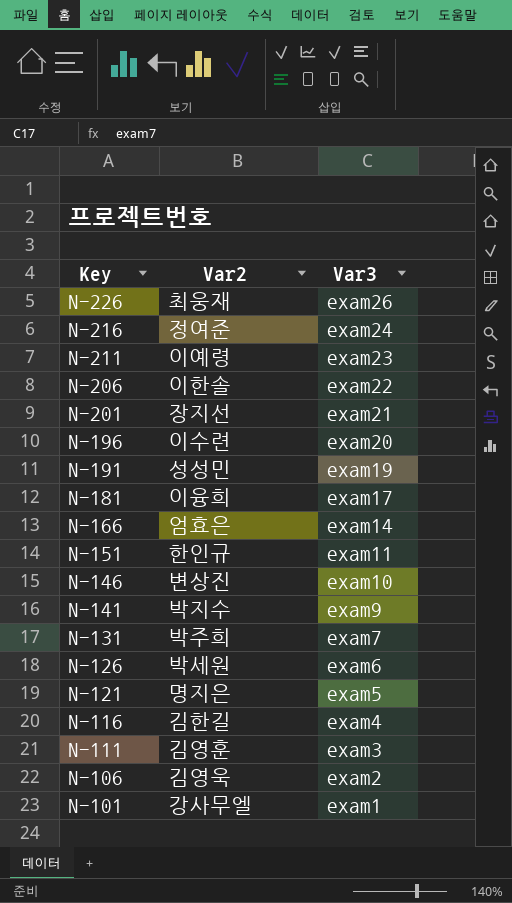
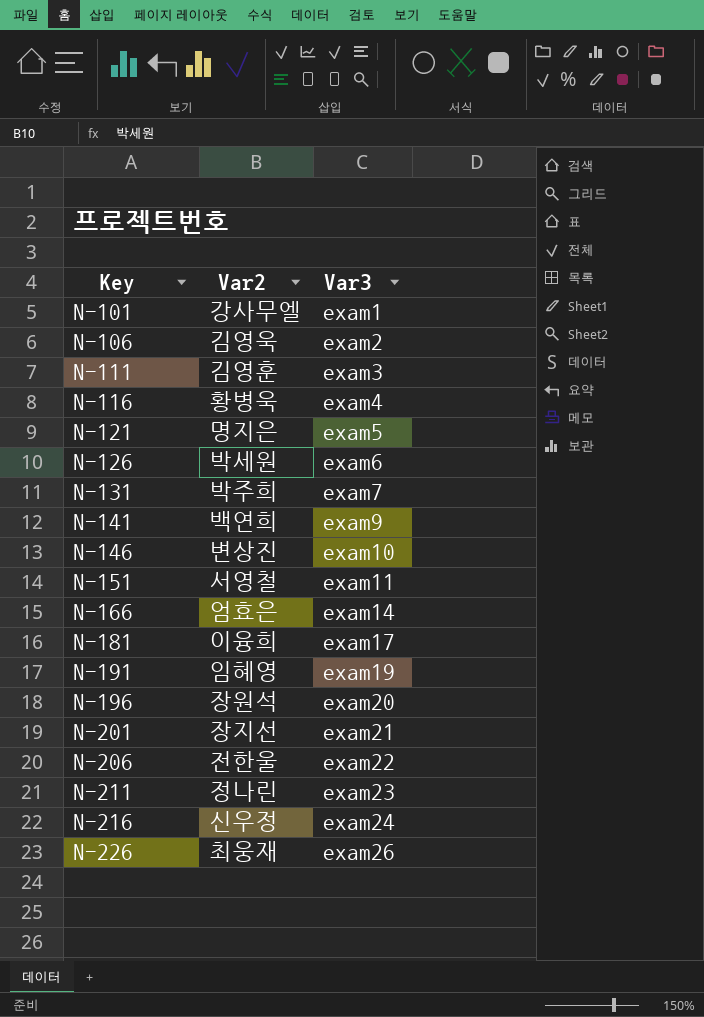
row order: Key descending -> Key ascending
N-116 | Var2: 김한길 -> 황병욱
N-141 | Var2: 박지수 -> 백연희
N-151 | Var2: 한인규 -> 서영철
N-191 | Var2: 성성민 -> 임혜영
N-196 | Var2: 이수련 -> 장원석
N-206 | Var2: 이한솔 -> 전한울
N-211 | Var2: 이예령 -> 정나린
N-216 | Var2: 정여준 -> 신우정

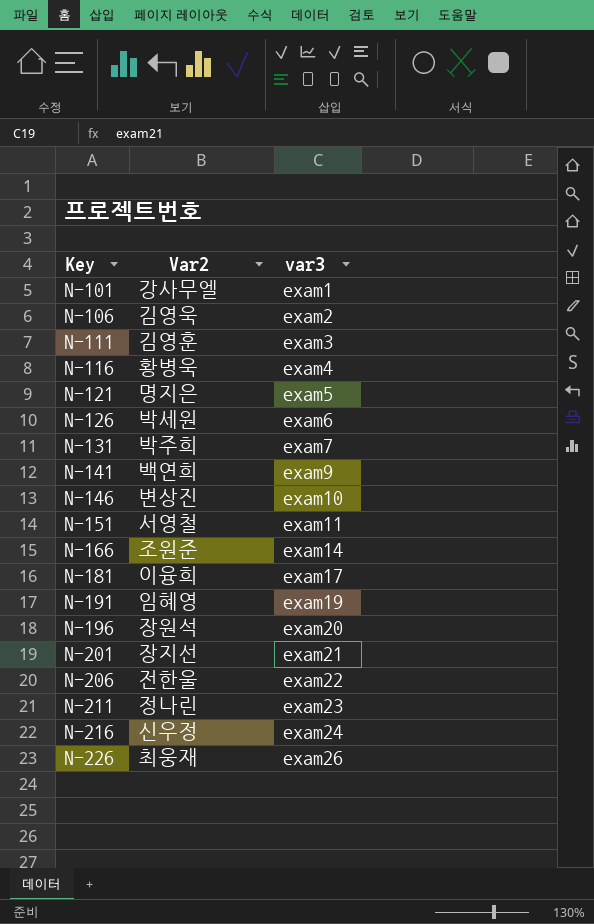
column name: Var3 -> var3
N-166 | Var2: 엄효은 -> 조원준

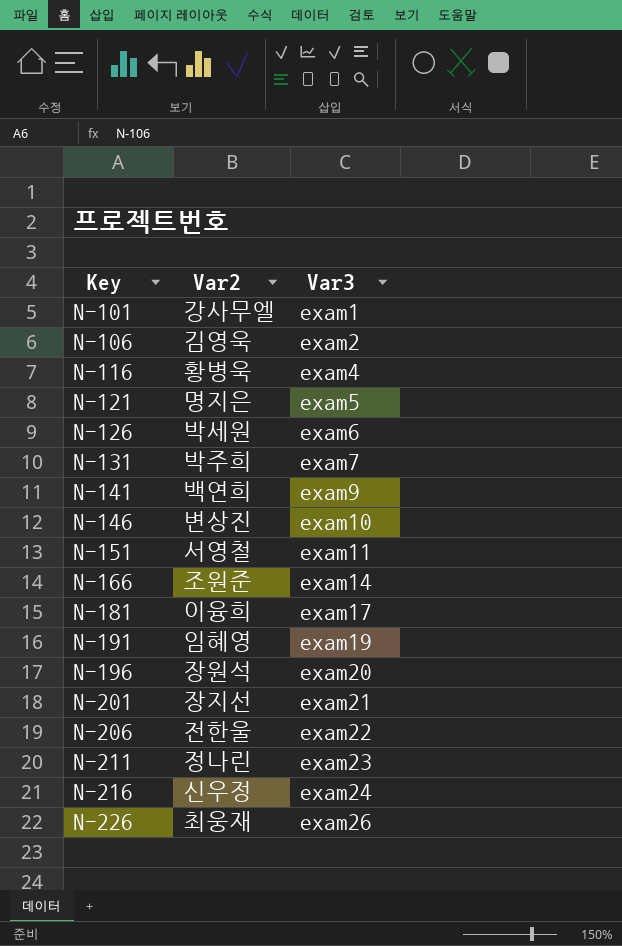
column name: var3 -> Var3
row N-111: 김영훈 | exam3 -> none

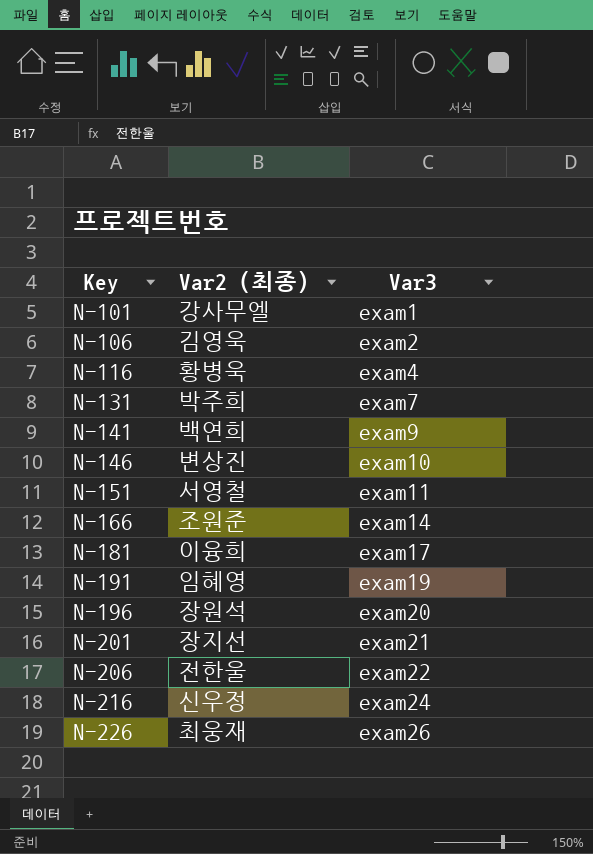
column name: Var2 -> Var2 (최종)
row N-121: 명지은 | exam5 -> none
row N-126: 박세원 | exam6 -> none
row N-211: 정나린 | exam23 -> none

